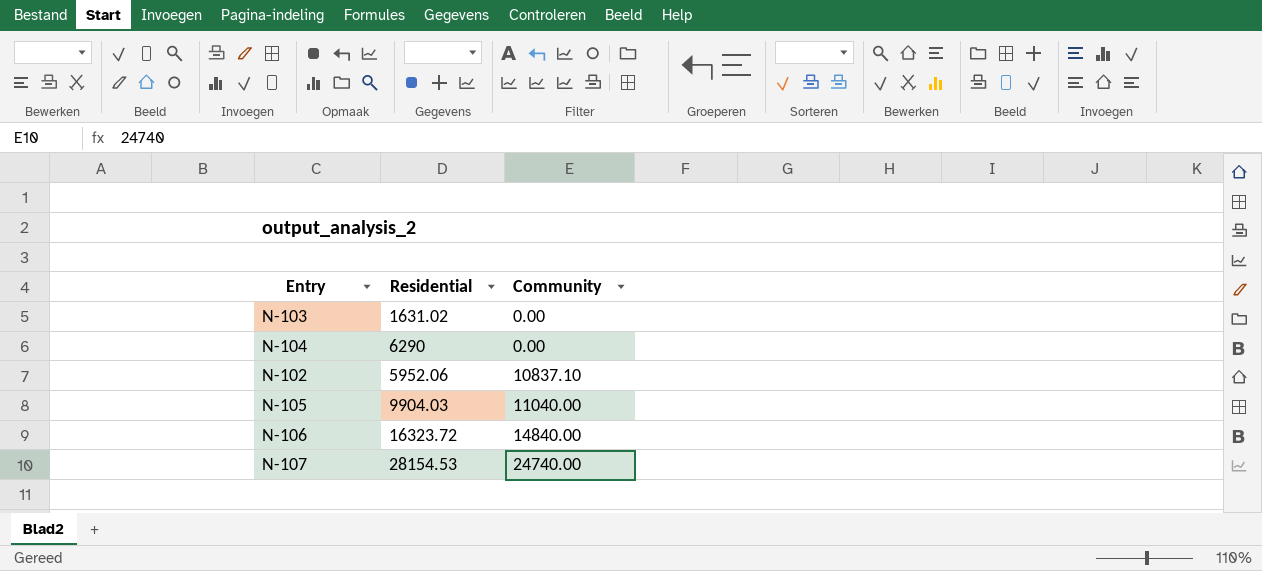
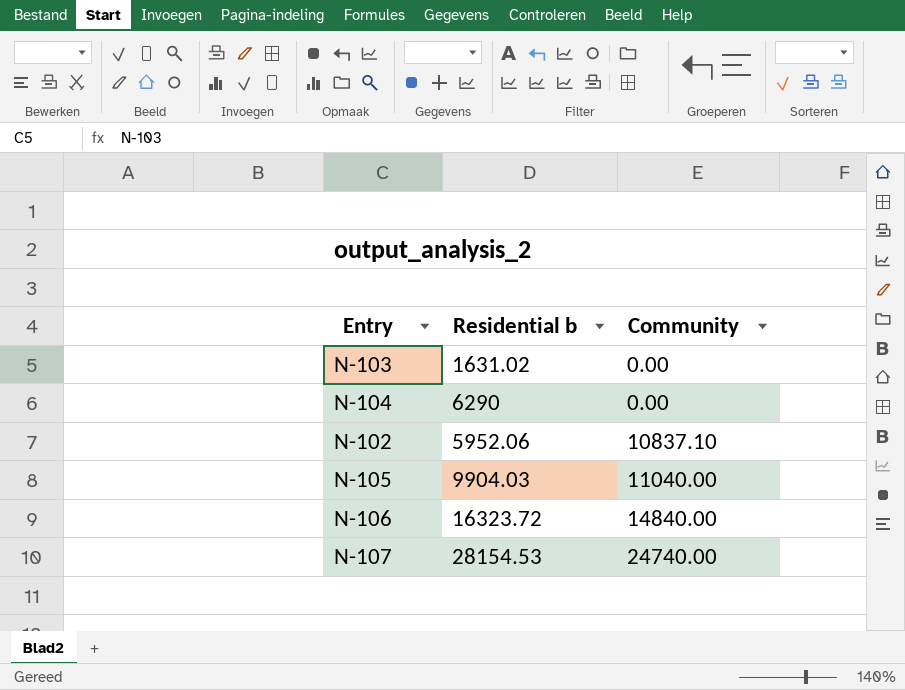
column name: Residential -> Residential b

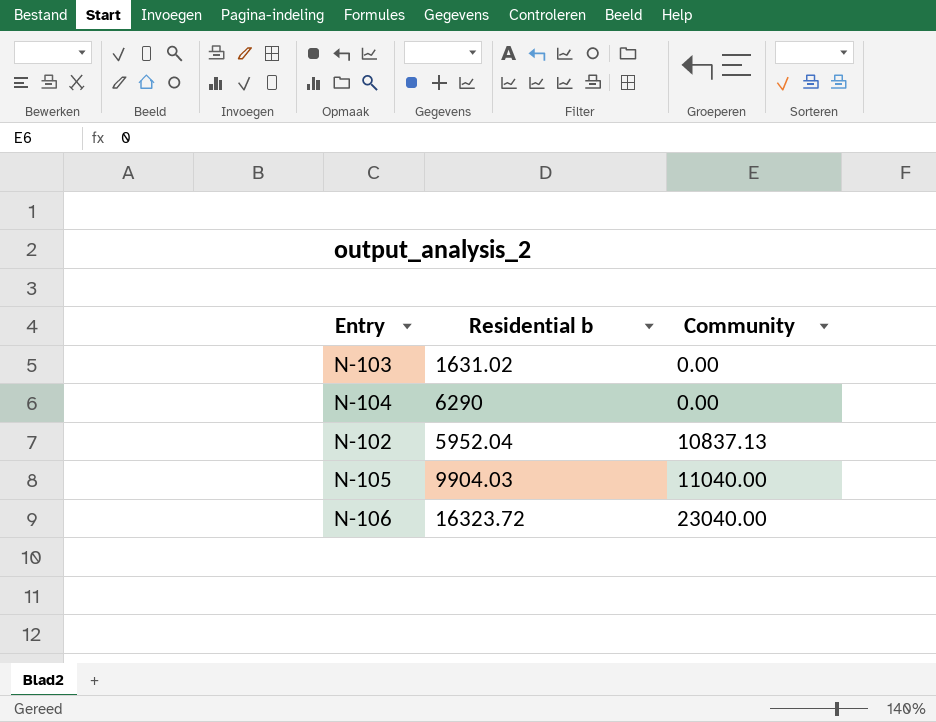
row N-107: 28154.53 | 24740.00 -> none
N-102 | Residential b: 5952.06 -> 5952.04
N-102 | Community: 10837.10 -> 10837.13
N-106 | Community: 14840.00 -> 23040.00

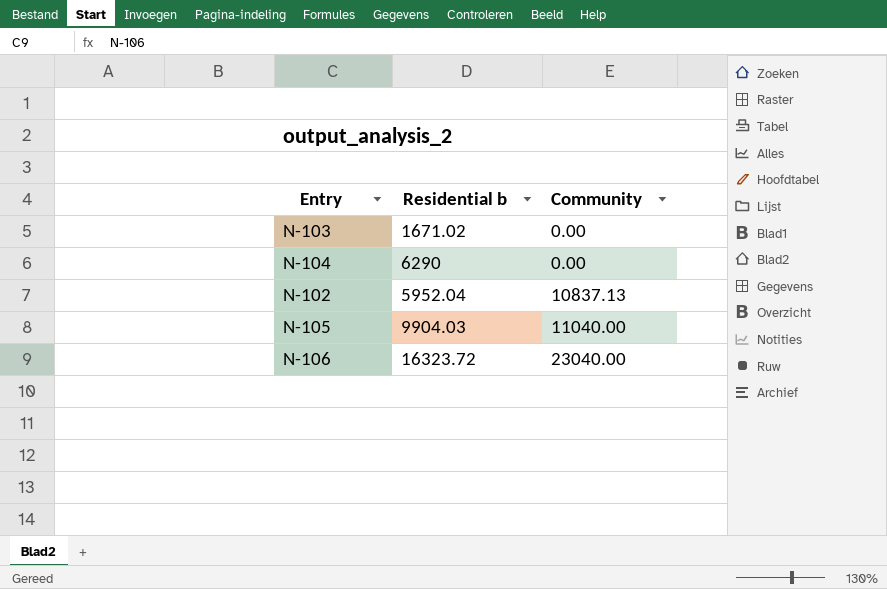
N-103 | Residential b: 1631.02 -> 1671.02

